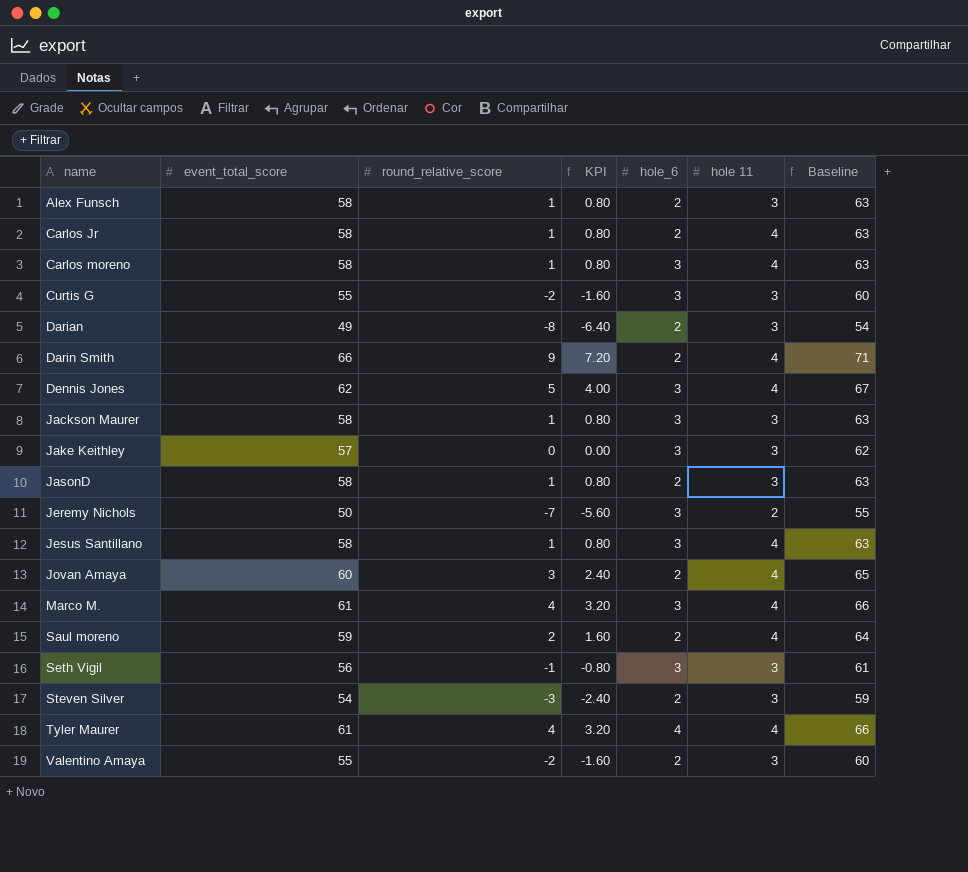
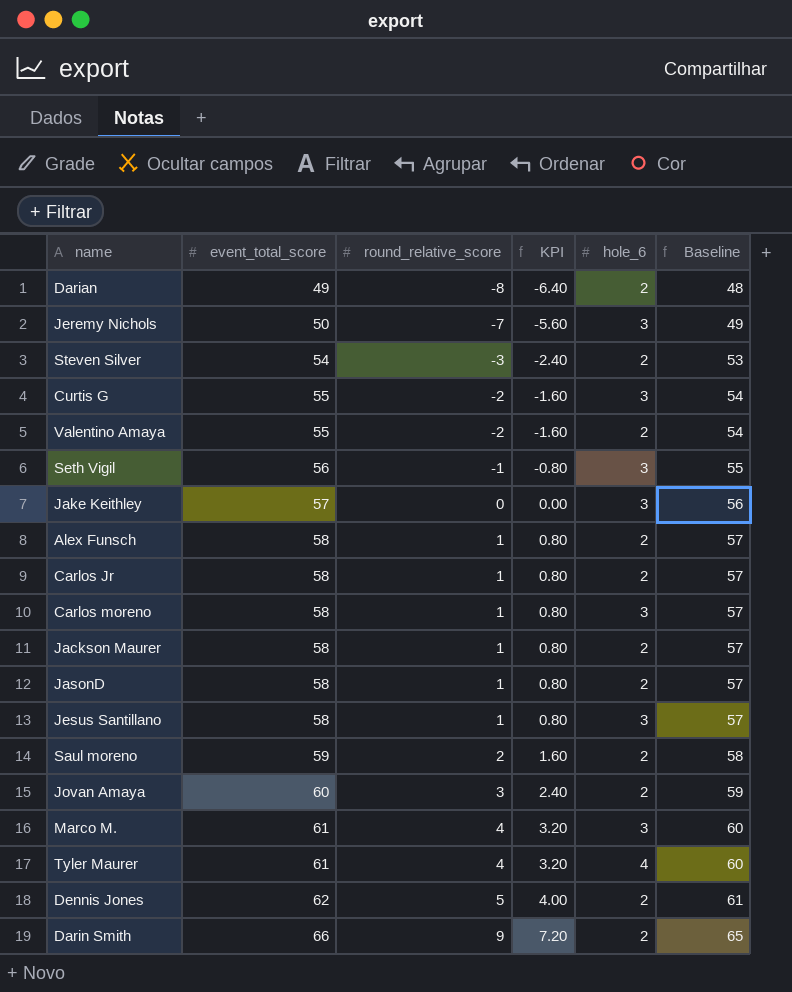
row order: name ascending -> event_total_score ascending
column hole 11 | position: 6 -> none
column Baseline | formula: [event_total_score] + 5 -> [event_total_score] - 1
Jackson Maurer | hole_6: 3 -> 2
Dennis Jones | hole_6: 3 -> 2

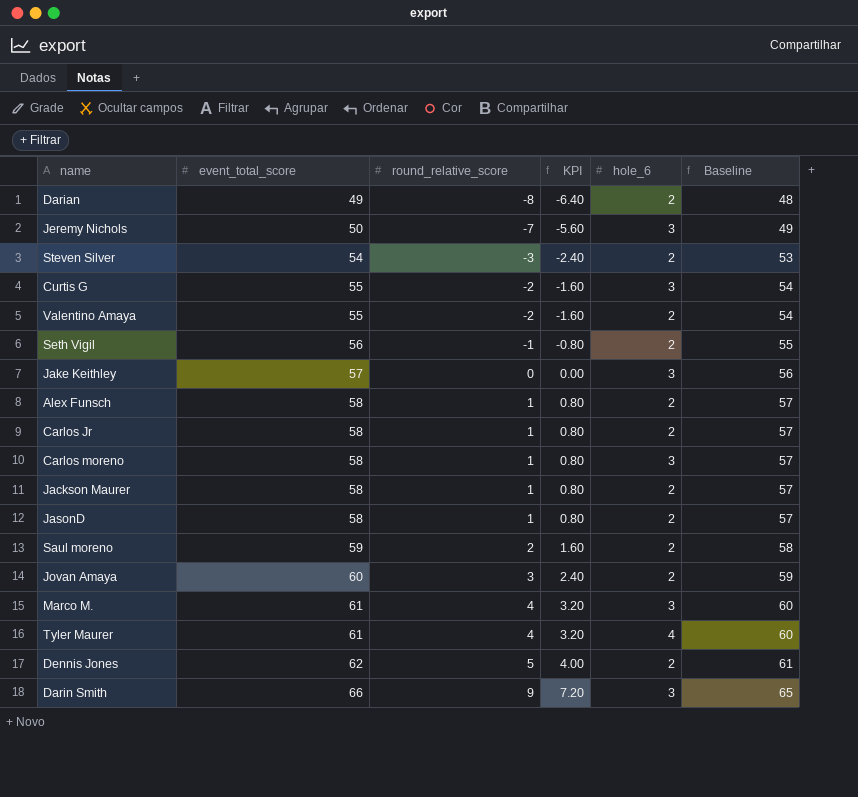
row Jesus Santillano: 58 | 1 | 0.80 | 3 | 57 -> none
Seth Vigil | hole_6: 3 -> 2
Darin Smith | hole_6: 2 -> 3

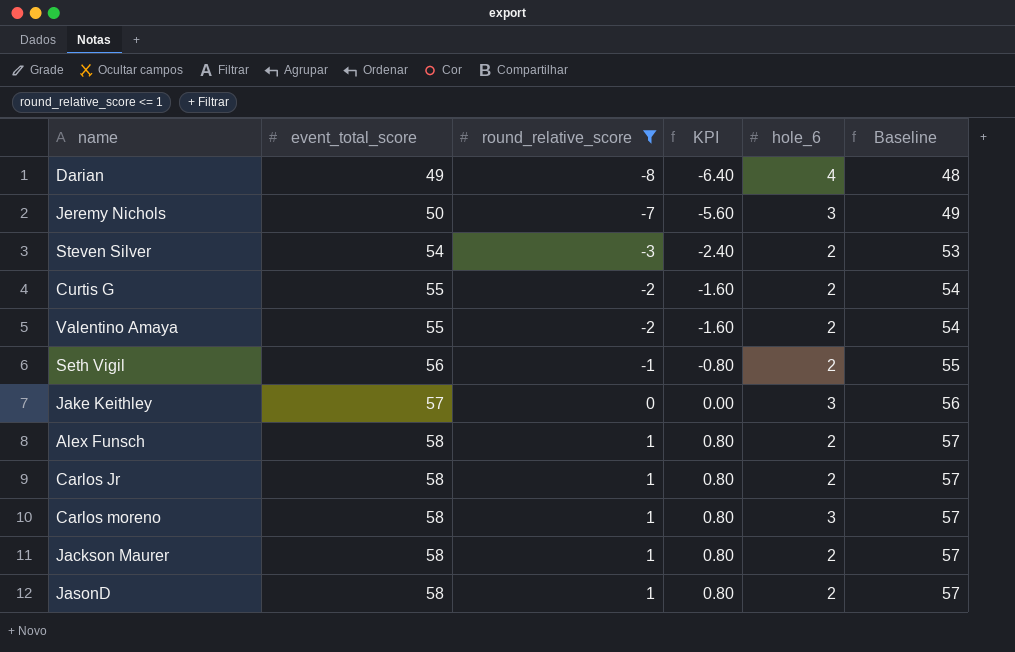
filter: none -> round_relative_score <= 1
Darian | hole_6: 2 -> 4
Curtis G | hole_6: 3 -> 2

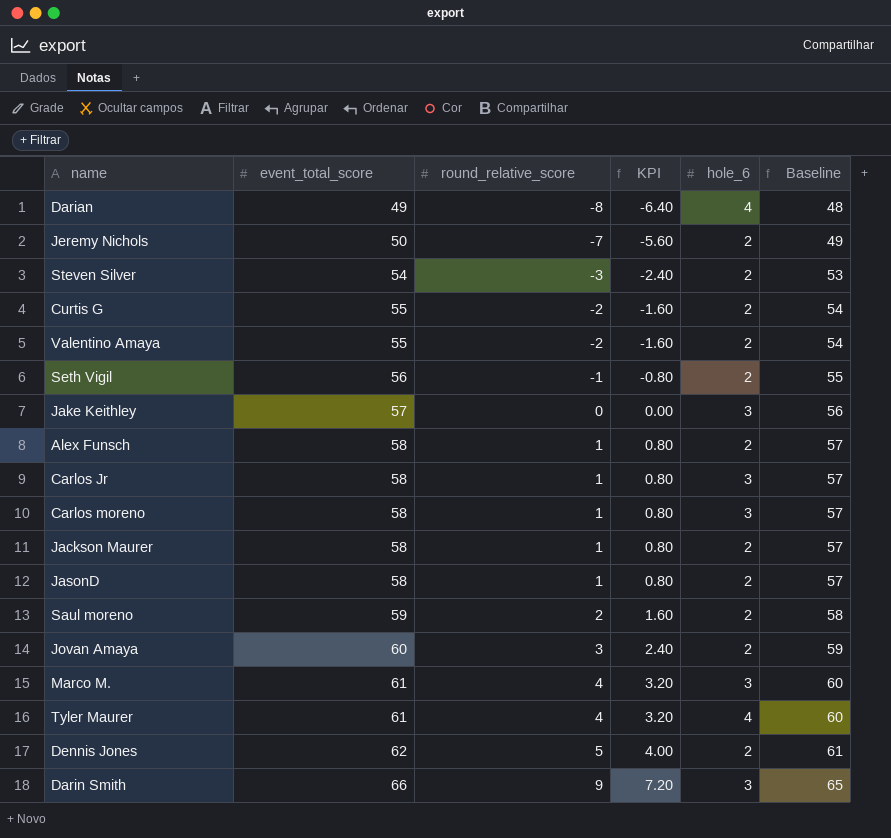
filter: round_relative_score <= 1 -> none
Jeremy Nichols | hole_6: 3 -> 2
Carlos Jr | hole_6: 2 -> 3

